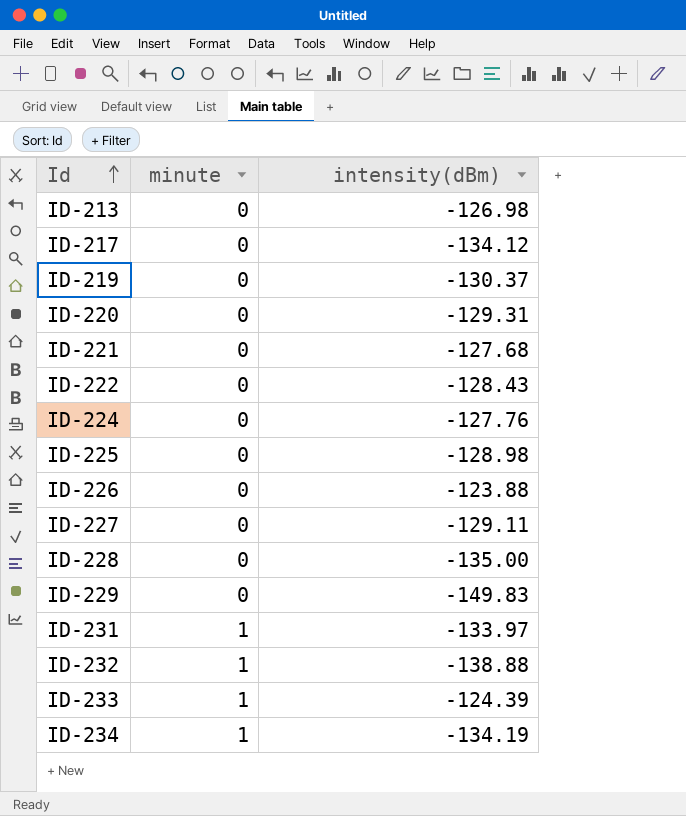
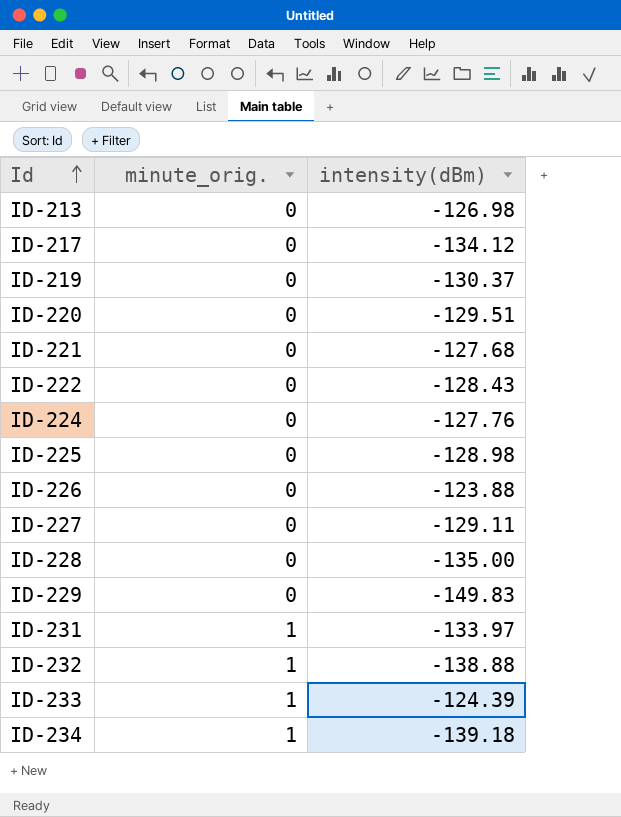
column name: minute -> minute_orig.
ID-220 | intensity(dBm): -129.31 -> -129.51
ID-234 | intensity(dBm): -134.19 -> -139.18

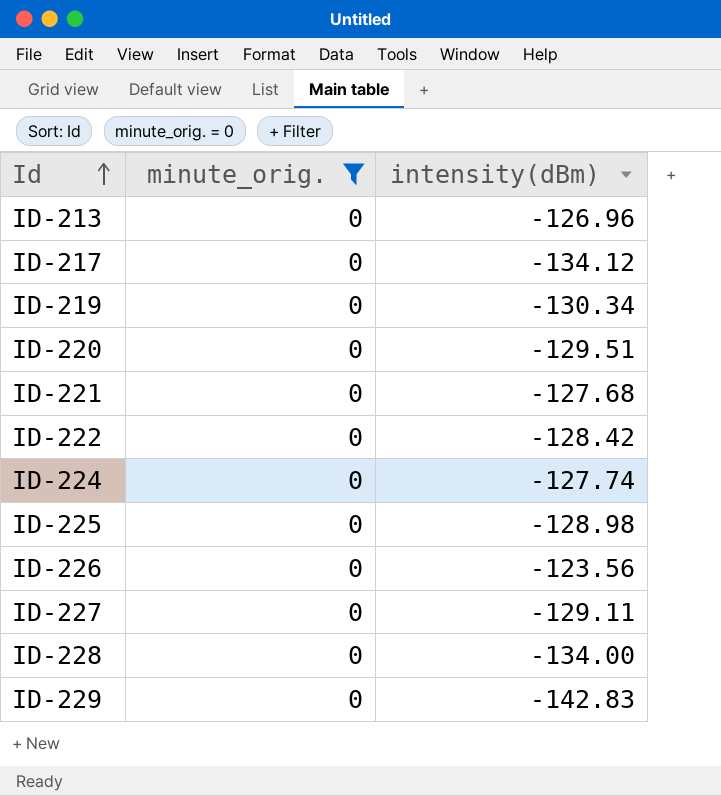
filter: none -> minute_orig. = 0
ID-213 | intensity(dBm): -126.98 -> -126.96
ID-219 | intensity(dBm): -130.37 -> -130.34
ID-222 | intensity(dBm): -128.43 -> -128.42
ID-224 | intensity(dBm): -127.76 -> -127.74
ID-226 | intensity(dBm): -123.88 -> -123.56
ID-228 | intensity(dBm): -135.00 -> -134.00
ID-229 | intensity(dBm): -149.83 -> -142.83

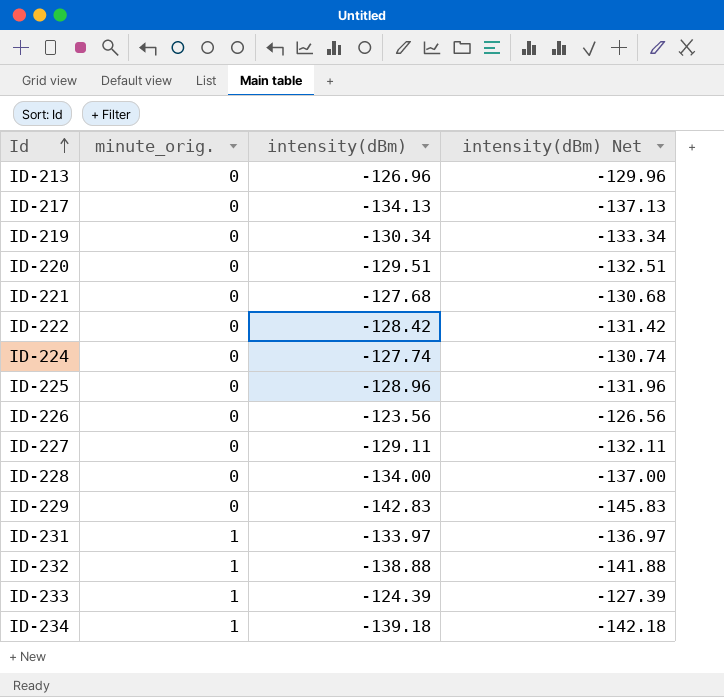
filter: minute_orig. = 0 -> none
column intensity(dBm) Net | formula: none -> [intensity(dBm)] - 3
ID-217 | intensity(dBm): -134.12 -> -134.13
ID-225 | intensity(dBm): -128.98 -> -128.96

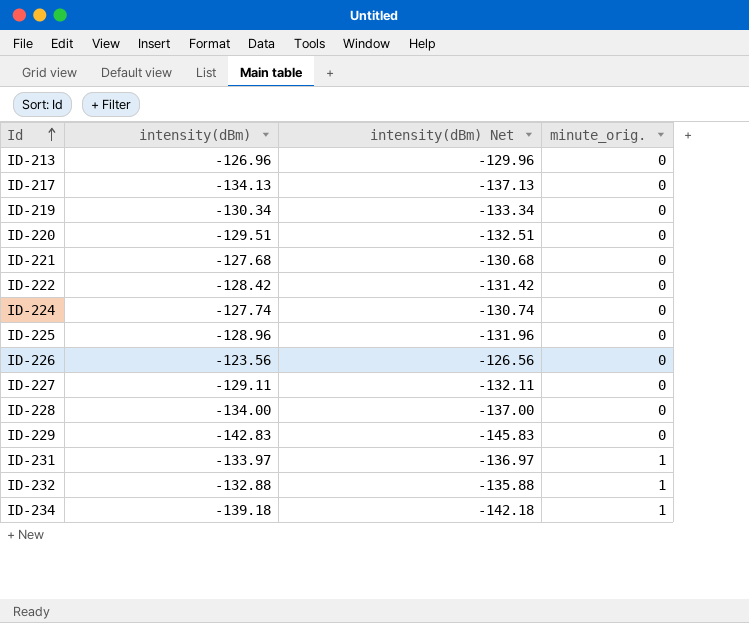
column minute_orig. | position: 2 -> 4
row ID-233: 1 | -124.39 | -127.39 -> none
ID-232 | intensity(dBm): -138.88 -> -132.88
ID-232 | intensity(dBm) Net: -141.88 -> -135.88

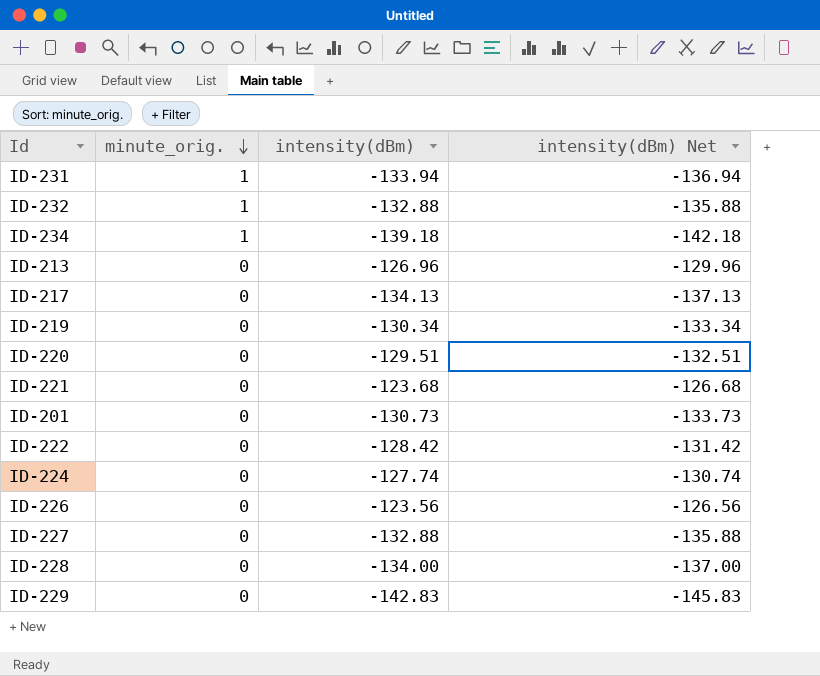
row order: Id ascending -> minute_orig. descending
column minute_orig. | position: 4 -> 2
row ID-225: -128.96 | -131.96 | 0 -> none
ID-231 | intensity(dBm): -133.97 -> -133.94
ID-231 | intensity(dBm) Net: -136.97 -> -136.94
ID-221 | intensity(dBm): -127.68 -> -123.68
ID-221 | intensity(dBm) Net: -130.68 -> -126.68
row ID-201: none -> 0 | -130.73 | -133.73
ID-227 | intensity(dBm): -129.11 -> -132.88
ID-227 | intensity(dBm) Net: -132.11 -> -135.88

